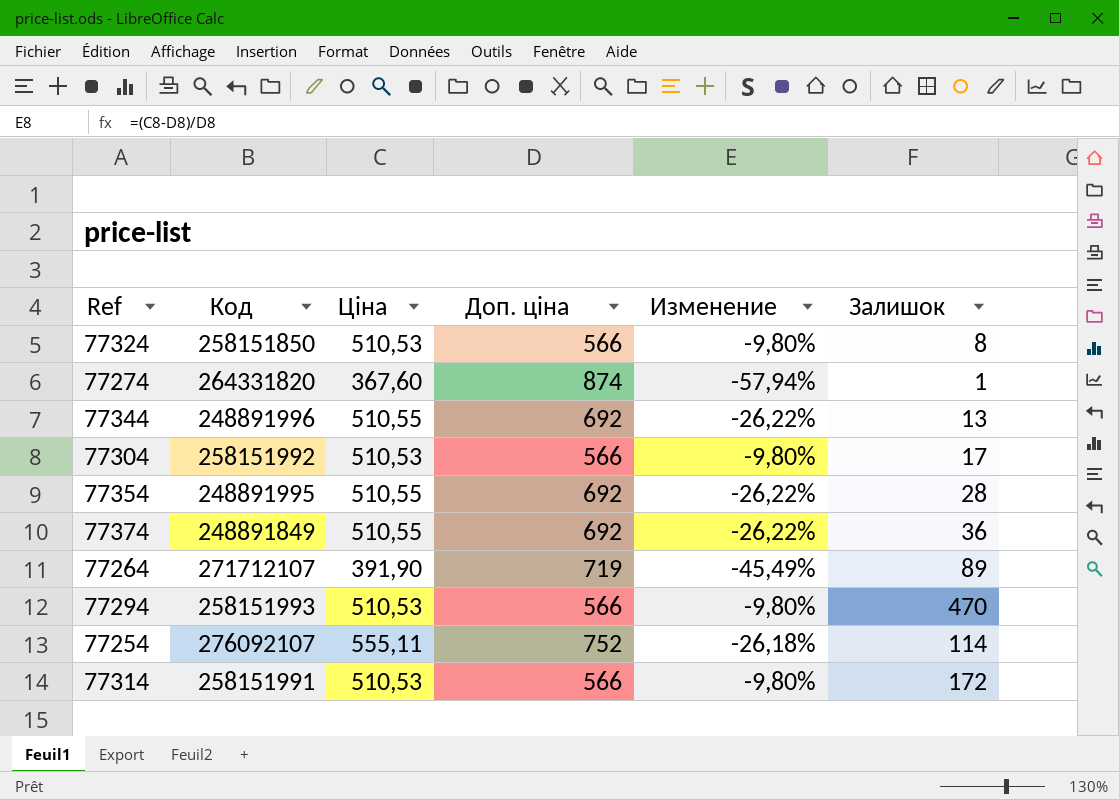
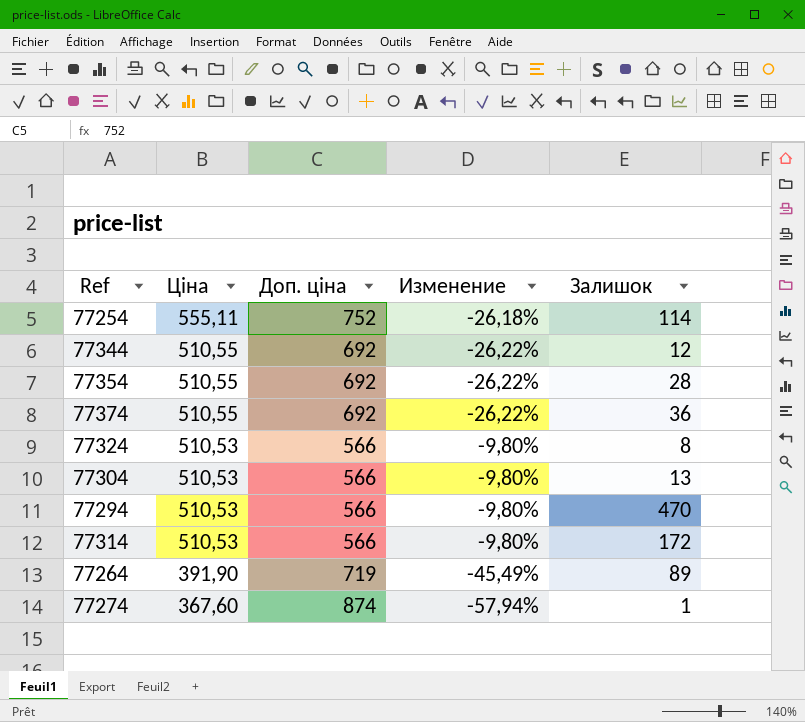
row order: none -> Ціна descending
column Код | position: 2 -> none
77344 | Залишок: 13 -> 12
77304 | Залишок: 17 -> 13

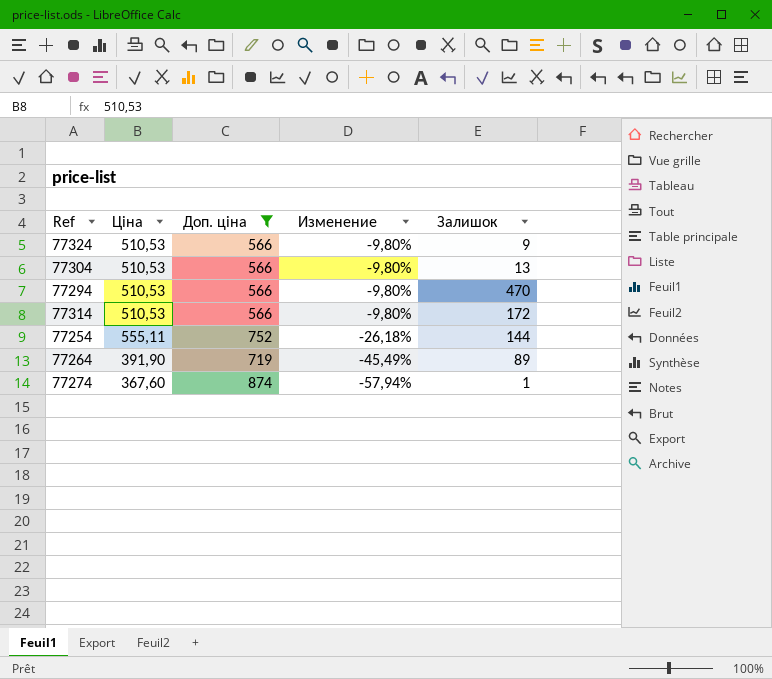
filter: none -> Доп. ціна != 692
row order: Ціна descending -> Изменение descending
77324 | Залишок: 8 -> 9
77254 | Залишок: 114 -> 144

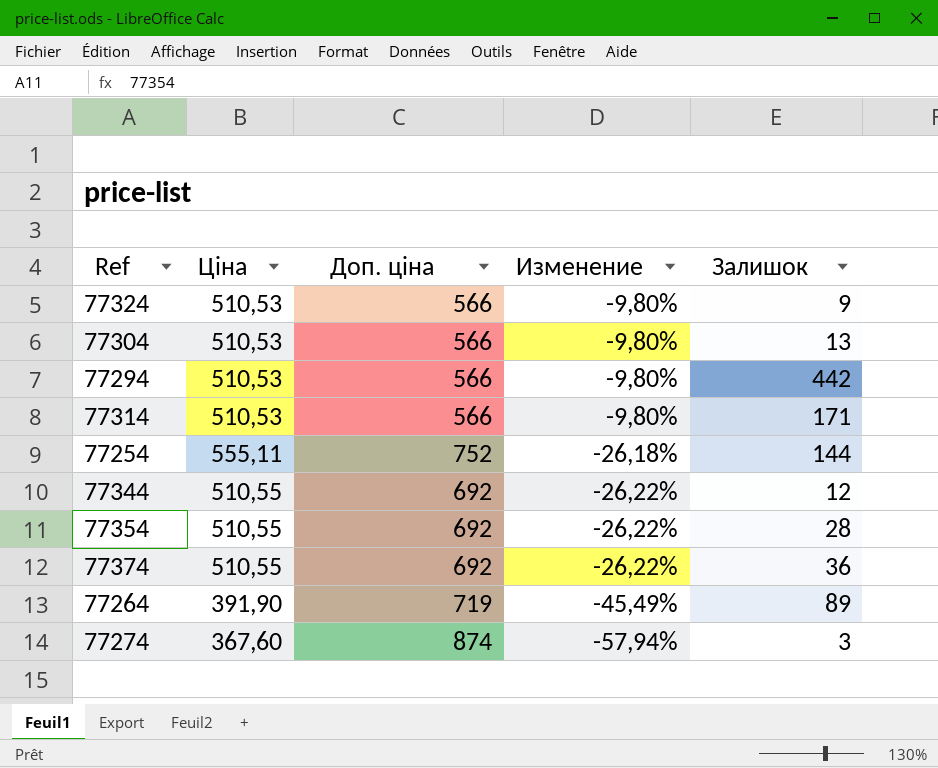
filter: Доп. ціна != 692 -> none
77294 | Залишок: 470 -> 442
77314 | Залишок: 172 -> 171
77274 | Залишок: 1 -> 3

